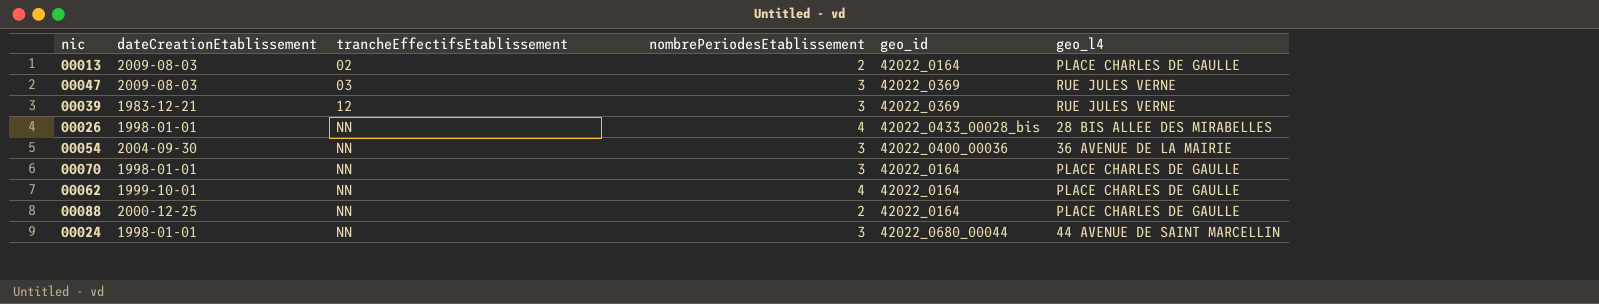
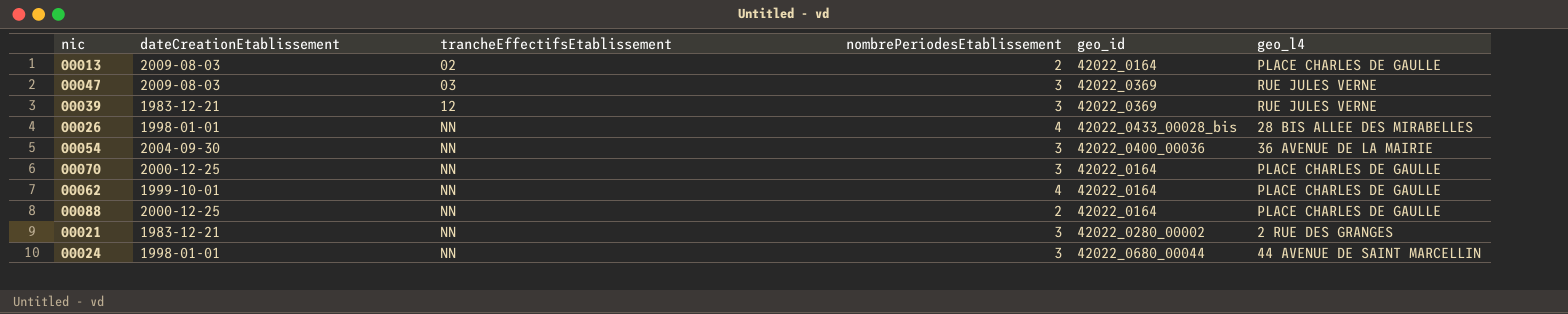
00070 | dateCreationEtablissement: 1998-01-01 -> 2000-12-25
row 00021: none -> 1983-12-21 | NN | 3 | 42022_0280_00002 | 2 RUE DES GRANGES

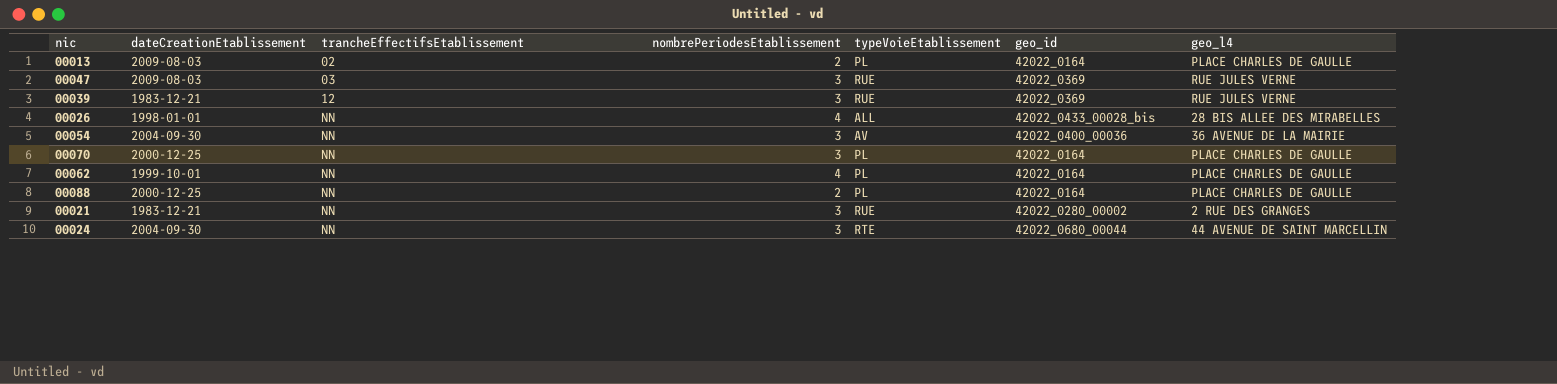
column typeVoieEtablissement | position: none -> 5
00024 | dateCreationEtablissement: 1998-01-01 -> 2004-09-30

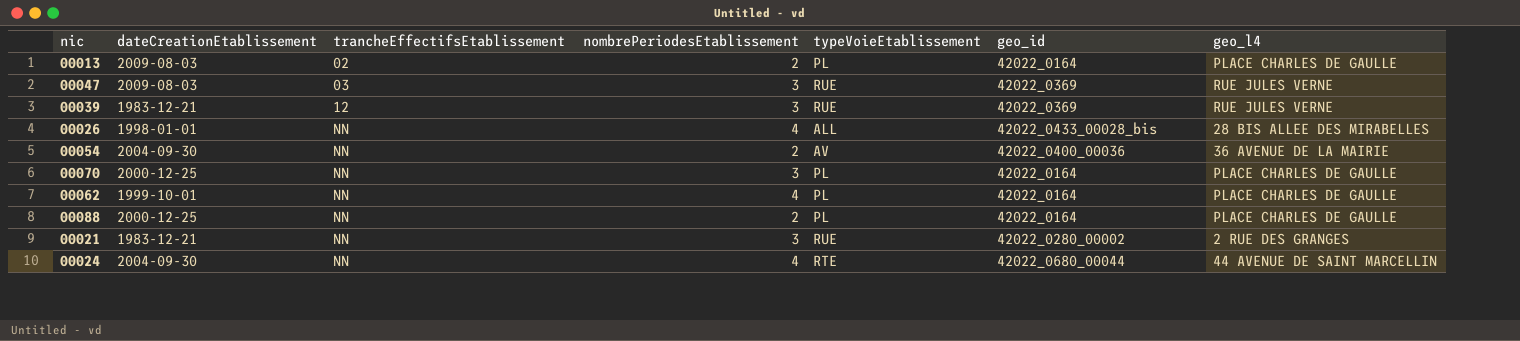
00054 | nombrePeriodesEtablissement: 3 -> 2
00024 | nombrePeriodesEtablissement: 3 -> 4

